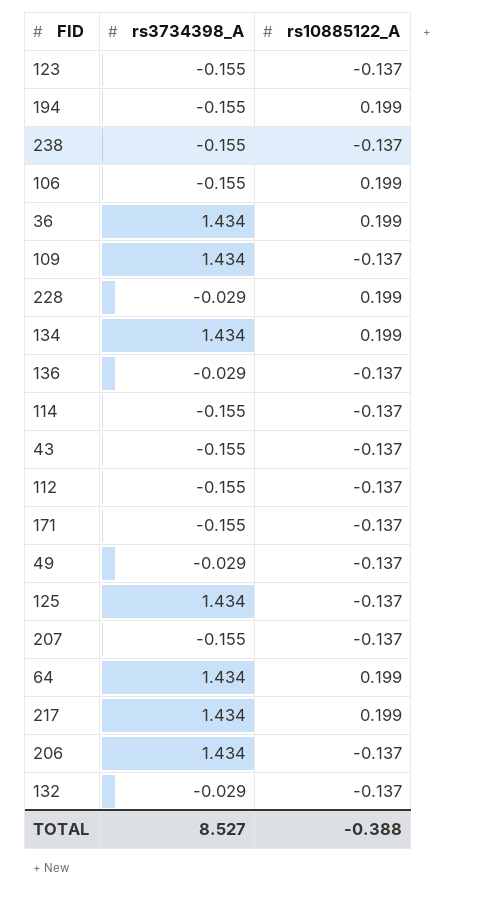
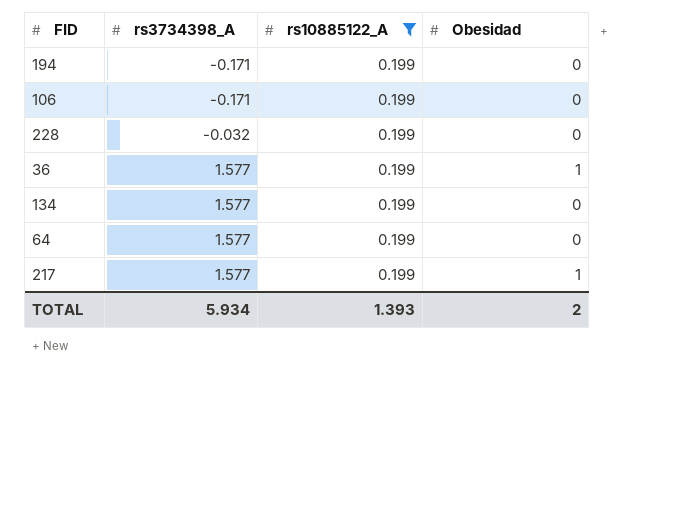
filter: none -> rs10885122_A = 0.199
row order: none -> rs3734398_A ascending
column Obesidad | position: none -> 4
194 | rs3734398_A: -0.155 -> -0.171
106 | rs3734398_A: -0.155 -> -0.171
228 | rs3734398_A: -0.029 -> -0.032
36 | rs3734398_A: 1.434 -> 1.577
134 | rs3734398_A: 1.434 -> 1.577
64 | rs3734398_A: 1.434 -> 1.577
217 | rs3734398_A: 1.434 -> 1.577
TOTAL | rs3734398_A: 8.527 -> 5.934
TOTAL | rs10885122_A: -0.388 -> 1.393

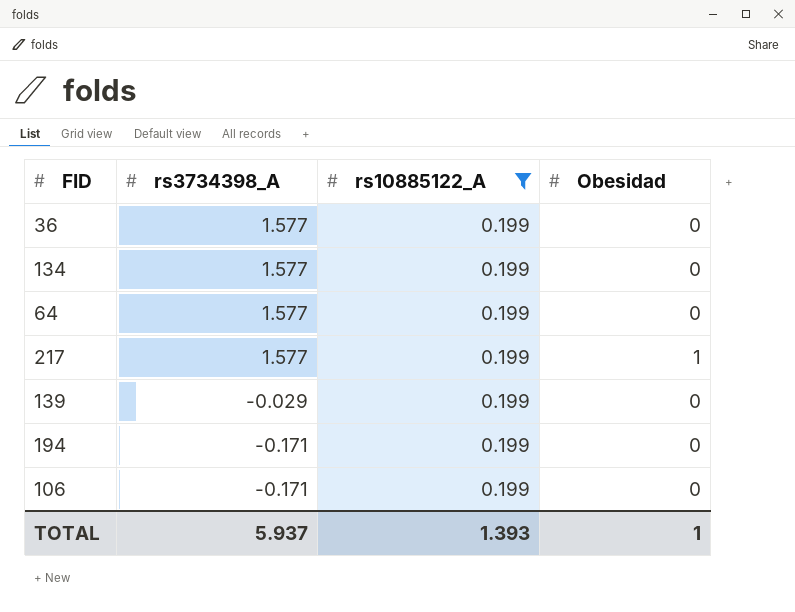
row order: rs3734398_A ascending -> rs3734398_A descending
row 228: -0.032 | 0.199 | 0 -> none
36 | Obesidad: 1 -> 0
row 139: none -> -0.029 | 0.199 | 0
TOTAL | rs3734398_A: 5.934 -> 5.937
TOTAL | Obesidad: 2 -> 1

